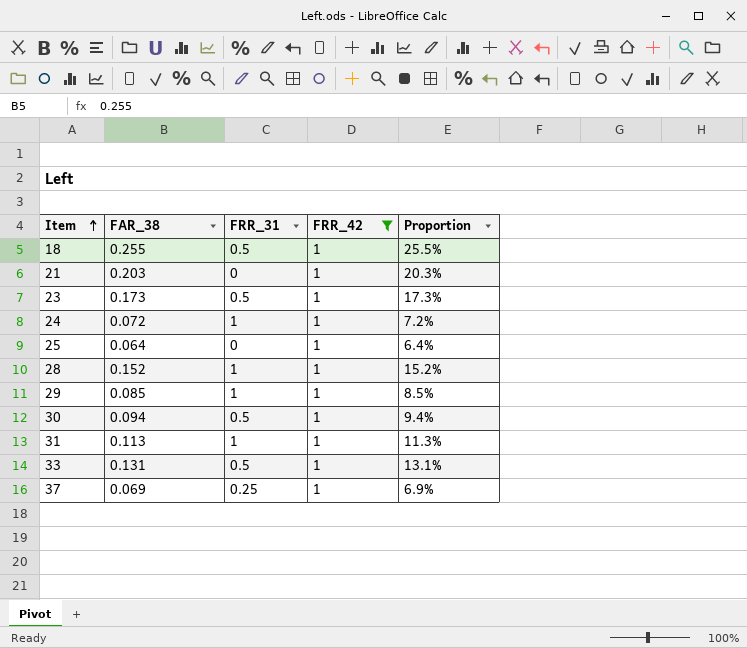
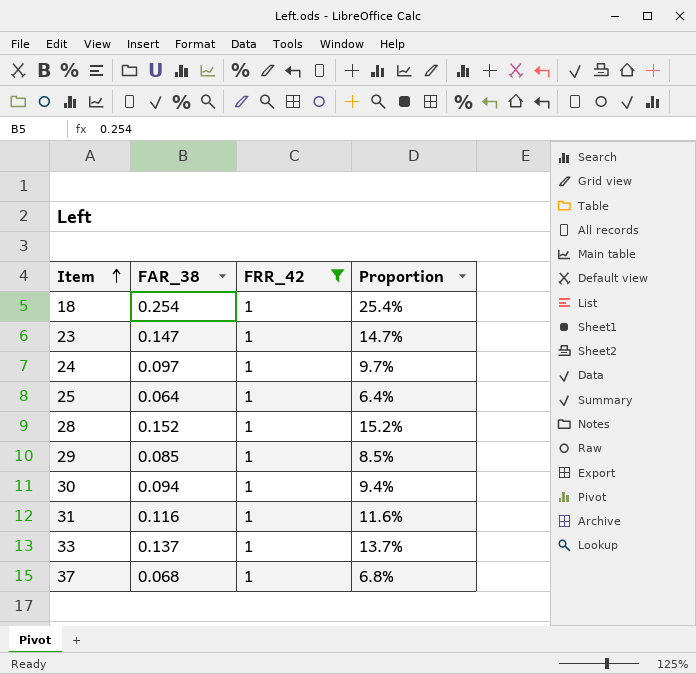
column FRR_31 | position: 3 -> none
row 21: 0.203 | 0 | 1 | 20.3% -> none
18 | FAR_38: 0.255 -> 0.254
18 | Proportion: 25.5% -> 25.4%
23 | FAR_38: 0.173 -> 0.147
23 | Proportion: 17.3% -> 14.7%
24 | FAR_38: 0.072 -> 0.097
24 | Proportion: 7.2% -> 9.7%
31 | FAR_38: 0.113 -> 0.116
31 | Proportion: 11.3% -> 11.6%
33 | FAR_38: 0.131 -> 0.137
33 | Proportion: 13.1% -> 13.7%
37 | FAR_38: 0.069 -> 0.068
37 | Proportion: 6.9% -> 6.8%

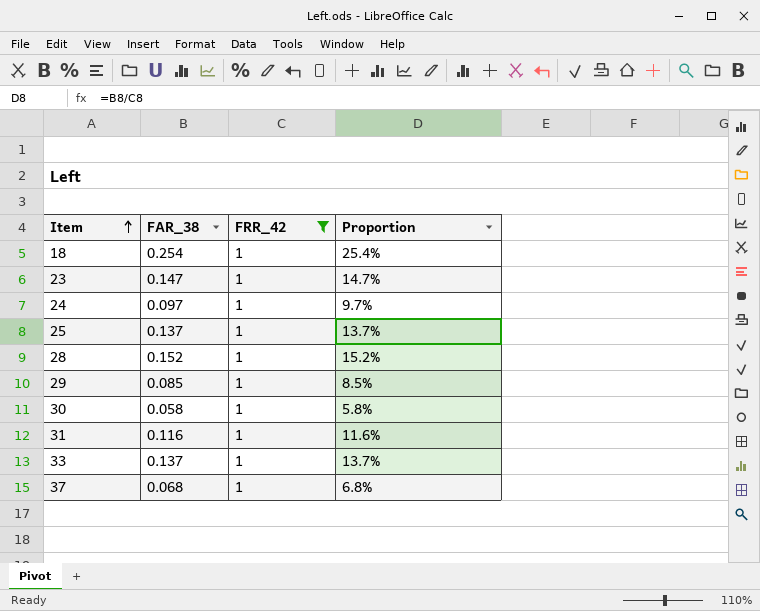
25 | FAR_38: 0.064 -> 0.137
25 | Proportion: 6.4% -> 13.7%
30 | FAR_38: 0.094 -> 0.058
30 | Proportion: 9.4% -> 5.8%

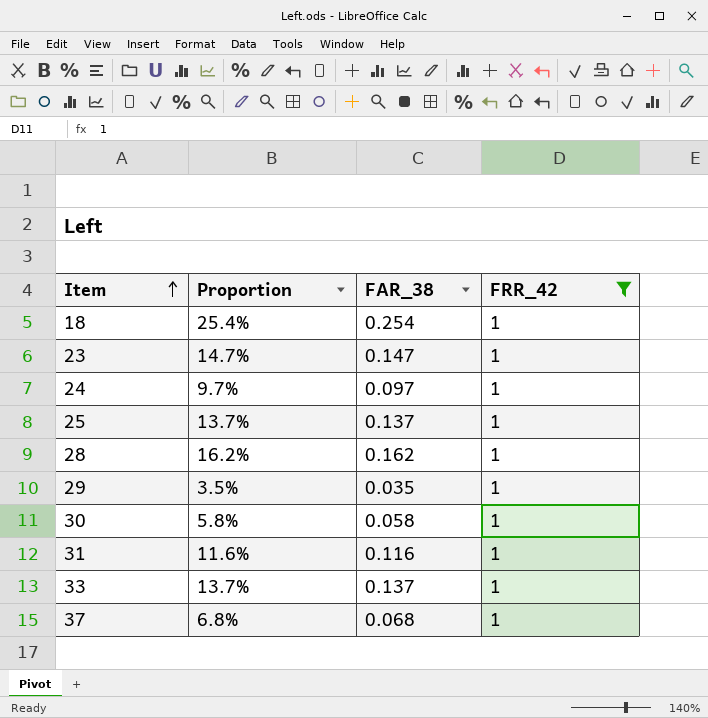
column Proportion | position: 4 -> 2
28 | Proportion: 15.2% -> 16.2%
28 | FAR_38: 0.152 -> 0.162
29 | Proportion: 8.5% -> 3.5%
29 | FAR_38: 0.085 -> 0.035

